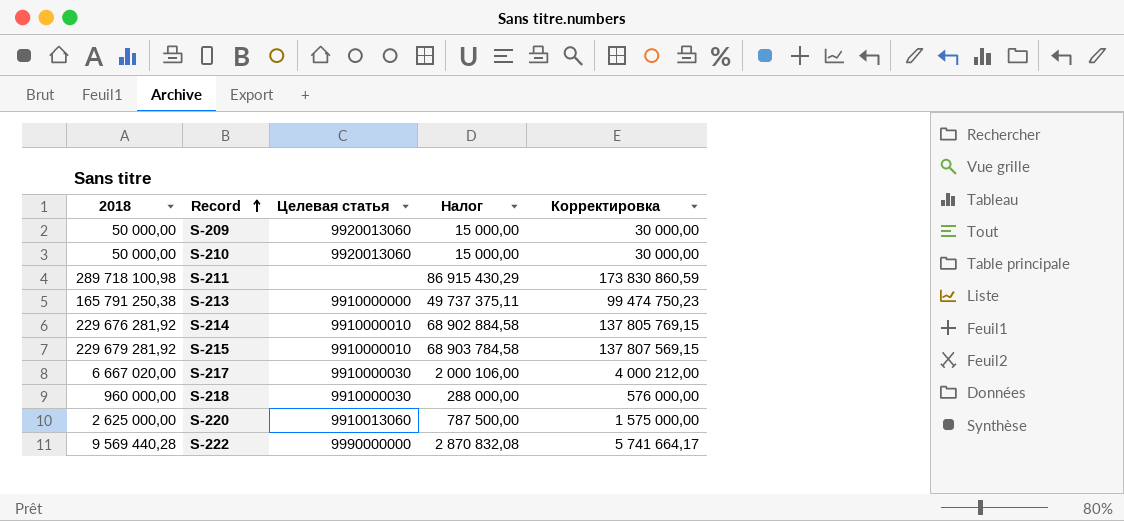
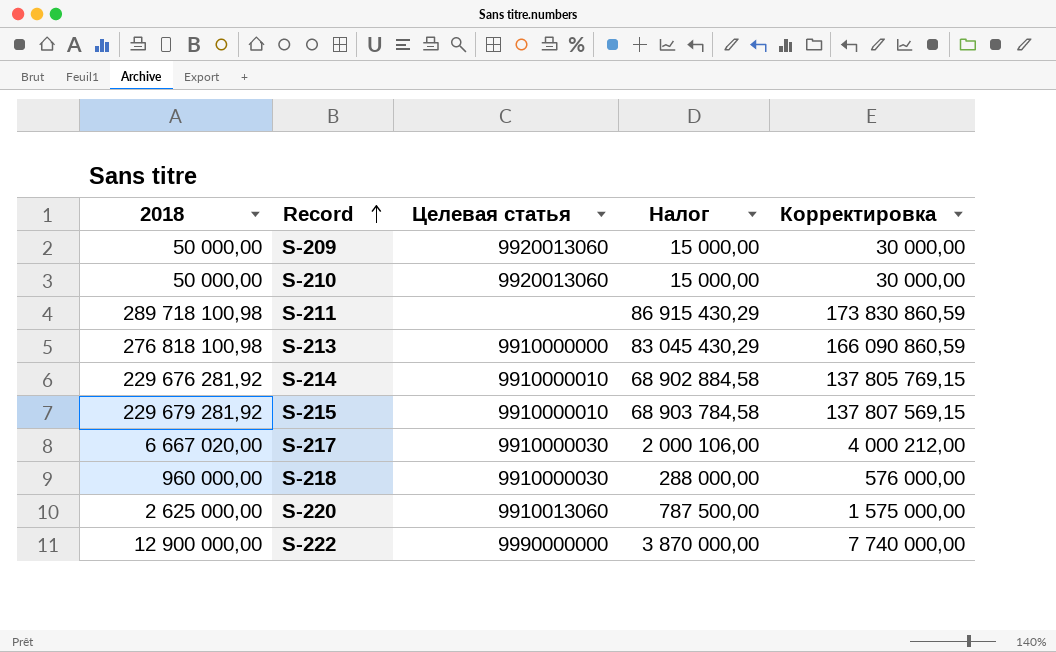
S-213 | 2018: 165 791 250,38 -> 276 818 100,98
S-213 | Налог: 49 737 375,11 -> 83 045 430,29
S-213 | Корректировка: 99 474 750,23 -> 166 090 860,59
S-222 | 2018: 9 569 440,28 -> 12 900 000,00
S-222 | Налог: 2 870 832,08 -> 3 870 000,00
S-222 | Корректировка: 5 741 664,17 -> 7 740 000,00

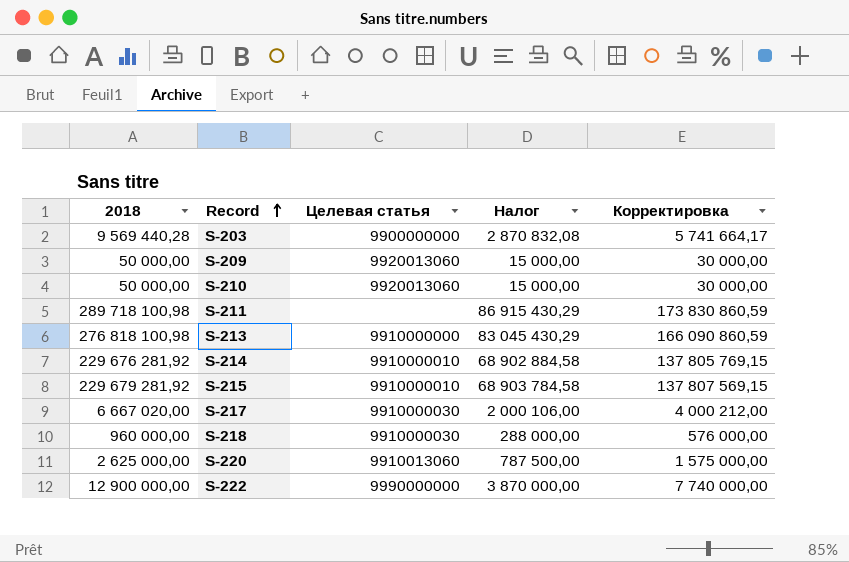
row S-203: none -> 9 569 440,28 | 9900000000 | 2 870 832,08 | 5 741 664,17

